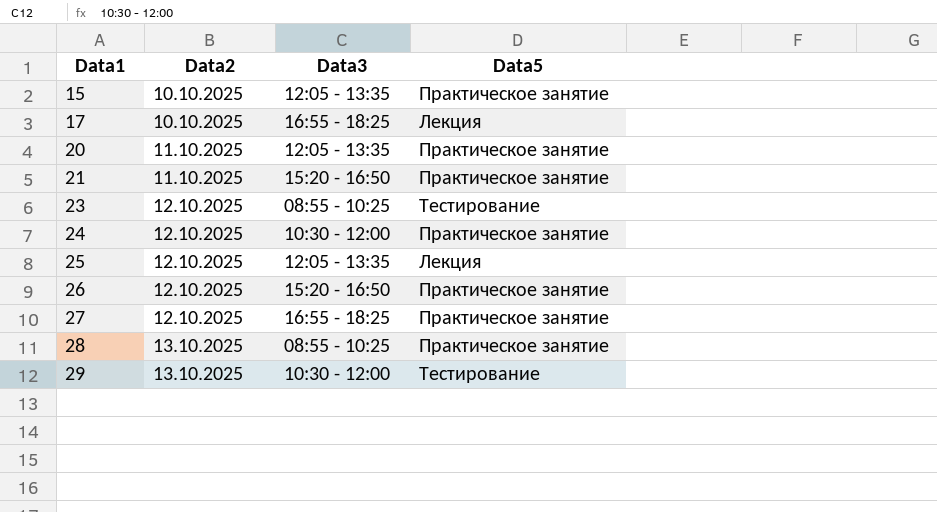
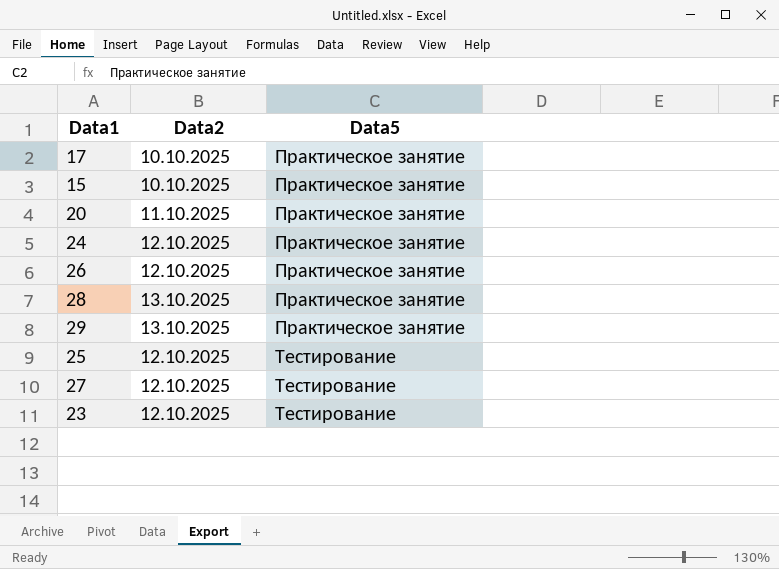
row order: Data1 ascending -> Data5 ascending
column Data3 | position: 3 -> none
row 21: 11.10.2025 | 15:20 - 16:50 | Практическое занятие -> none
17 | Data5: Лекция -> Практическое занятие
29 | Data5: Тестирование -> Практическое занятие
25 | Data5: Лекция -> Тестирование
27 | Data5: Практическое занятие -> Тестирование

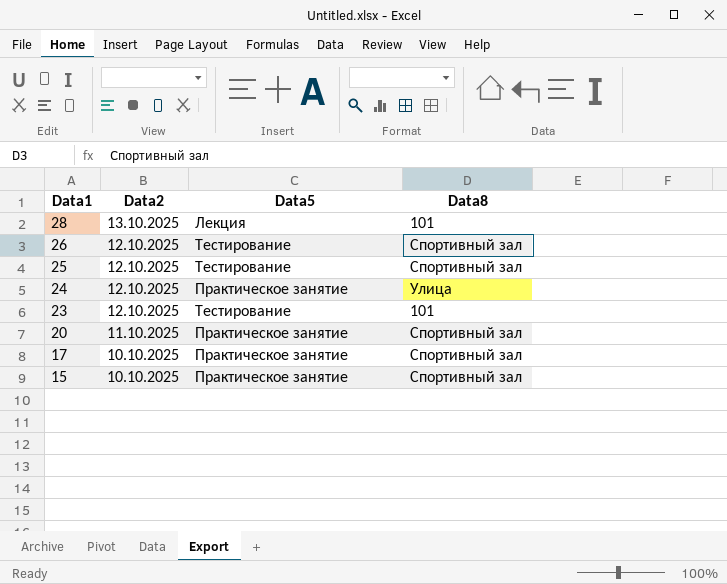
row order: Data5 ascending -> Data1 descending
column Data8 | position: none -> 4
row 29: 13.10.2025 | Практическое занятие -> none
row 27: 12.10.2025 | Тестирование -> none
28 | Data5: Практическое занятие -> Лекция
26 | Data5: Практическое занятие -> Тестирование

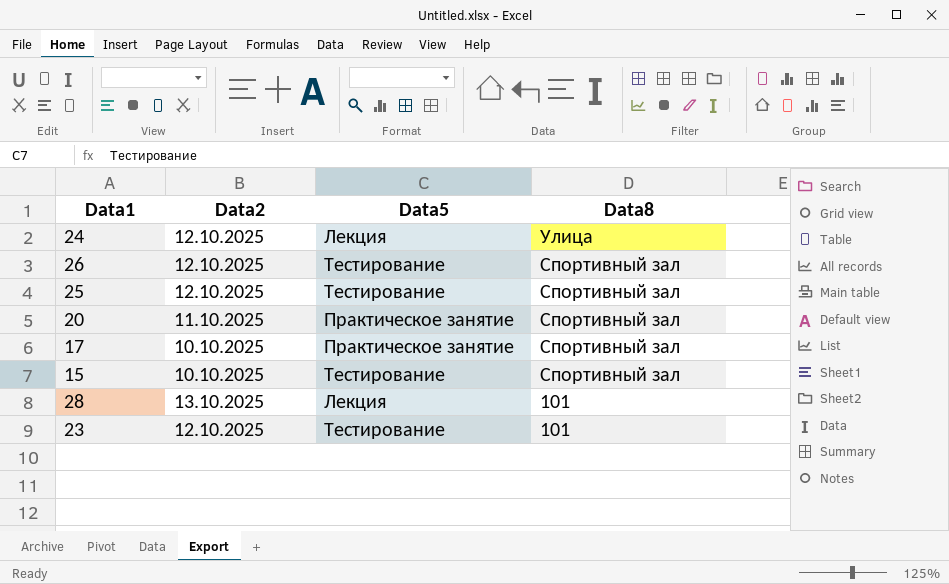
row order: Data1 descending -> Data8 descending
24 | Data5: Практическое занятие -> Лекция
15 | Data5: Практическое занятие -> Тестирование

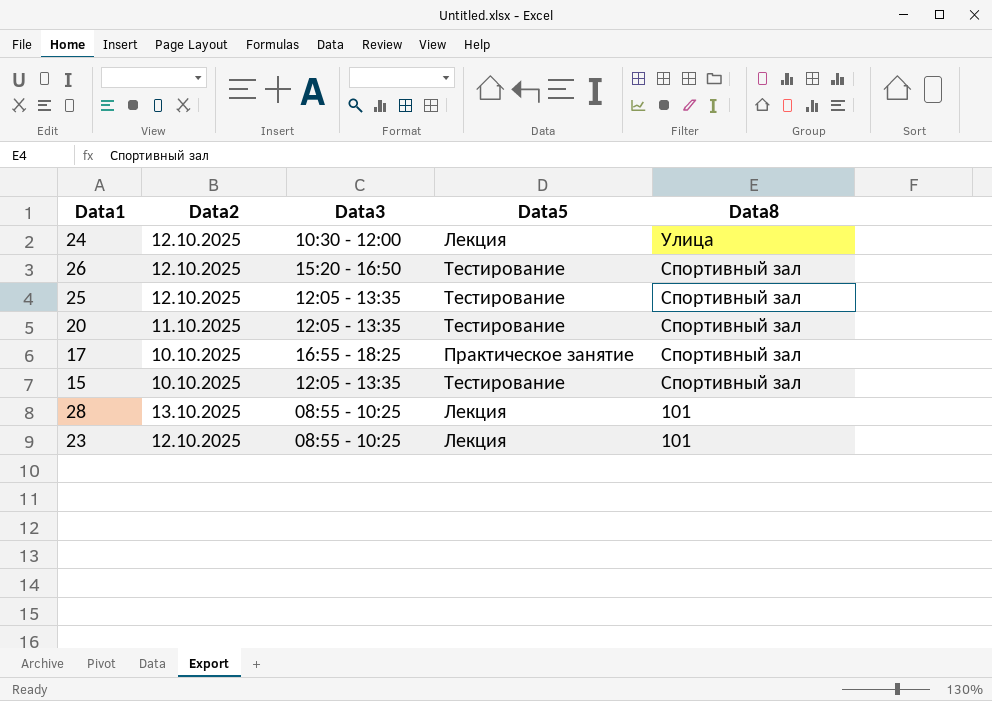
column Data3 | position: none -> 3
20 | Data5: Практическое занятие -> Тестирование
23 | Data5: Тестирование -> Лекция

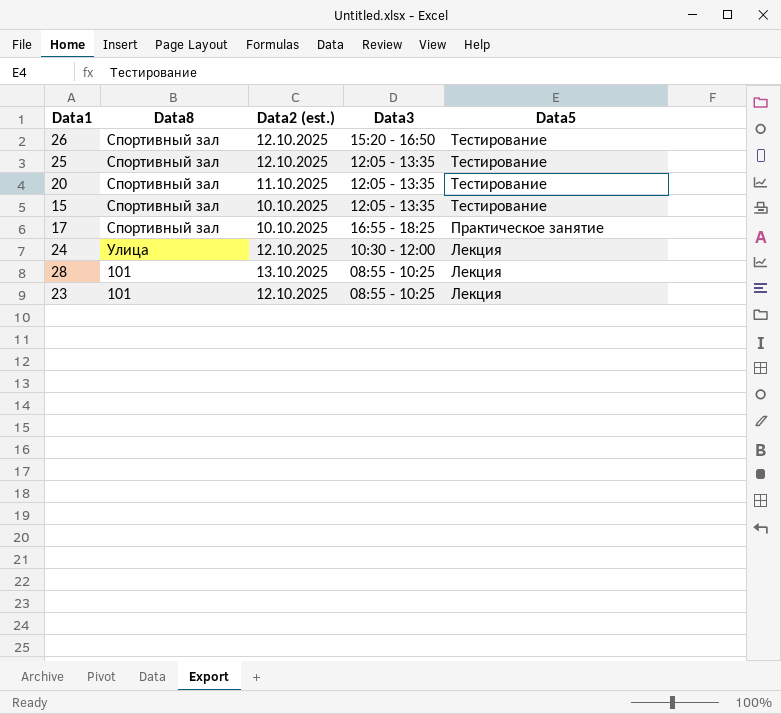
row order: Data8 descending -> Data5 descending
column Data8 | position: 5 -> 2
column name: Data2 -> Data2 (est.)

